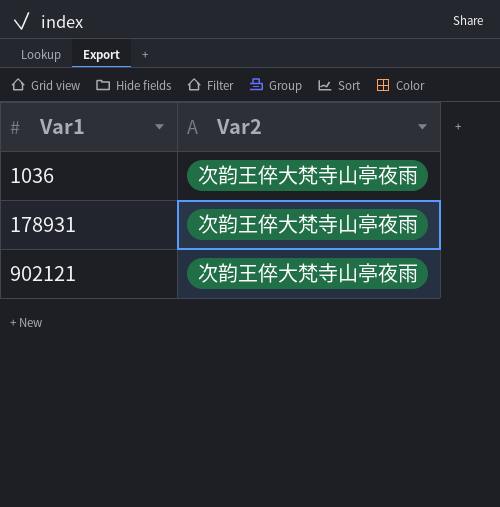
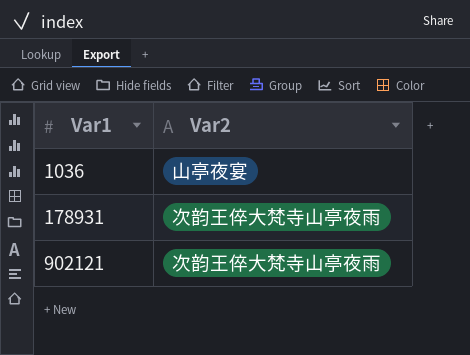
1036 | Var2: 次韵王倅大梵寺山亭夜雨 -> 山亭夜宴

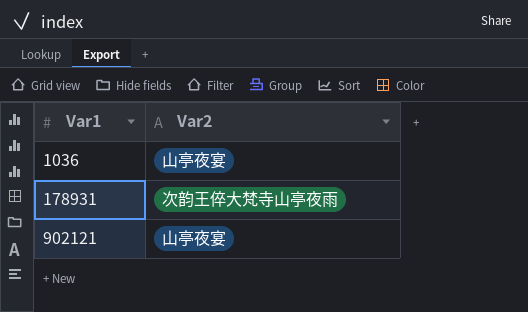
902121 | Var2: 次韵王倅大梵寺山亭夜雨 -> 山亭夜宴

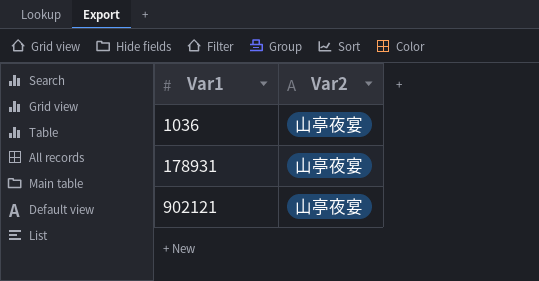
178931 | Var2: 次韵王倅大梵寺山亭夜雨 -> 山亭夜宴

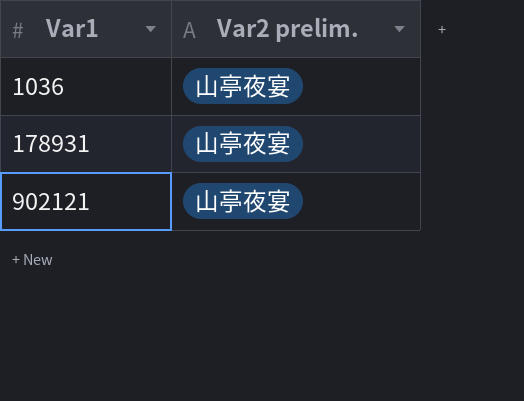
column name: Var2 -> Var2 prelim.

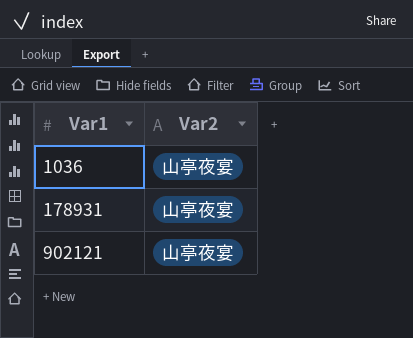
column name: Var2 prelim. -> Var2

